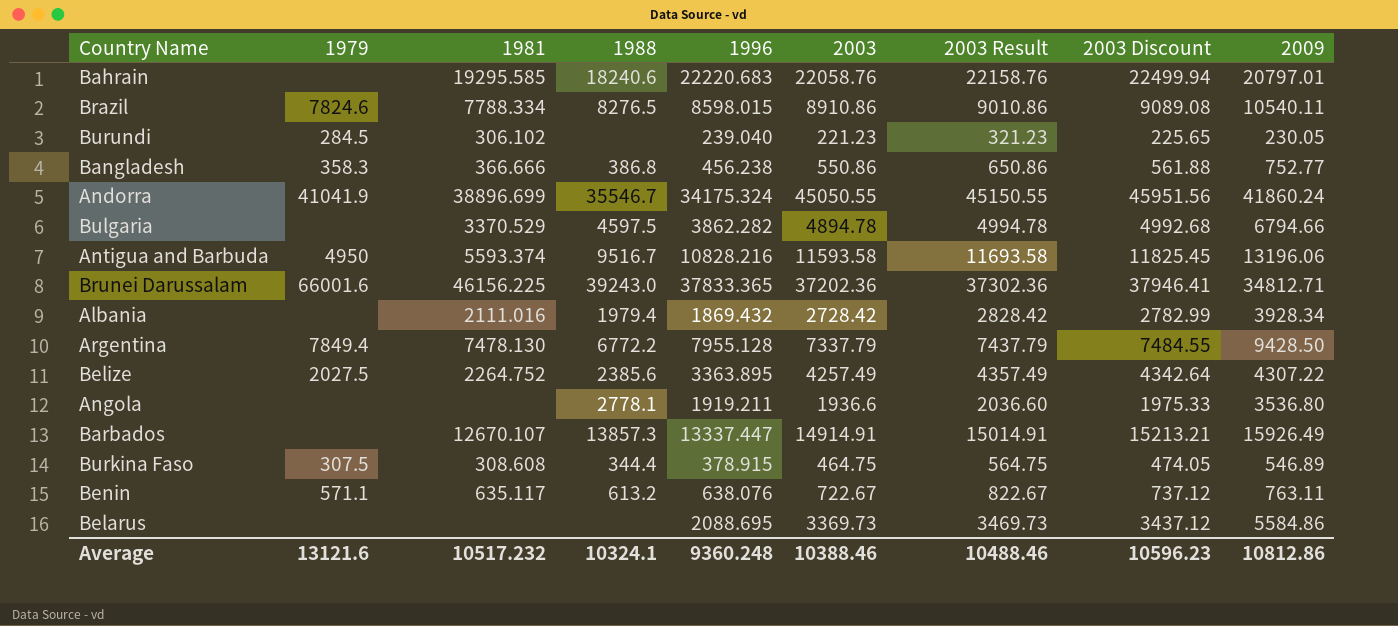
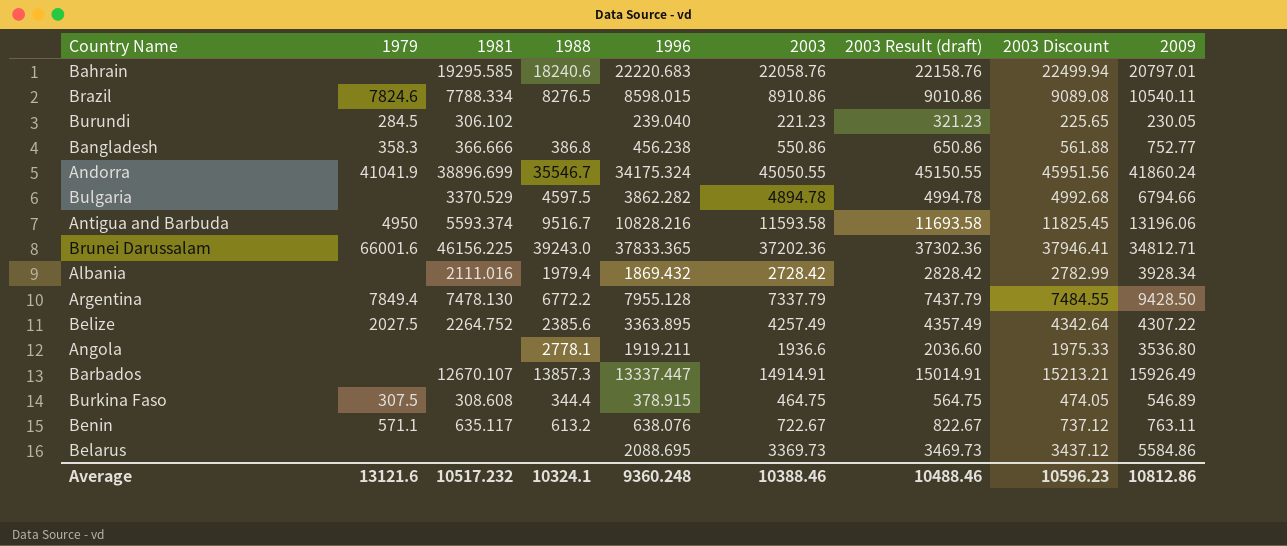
column name: 2003 Result -> 2003 Result (draft)

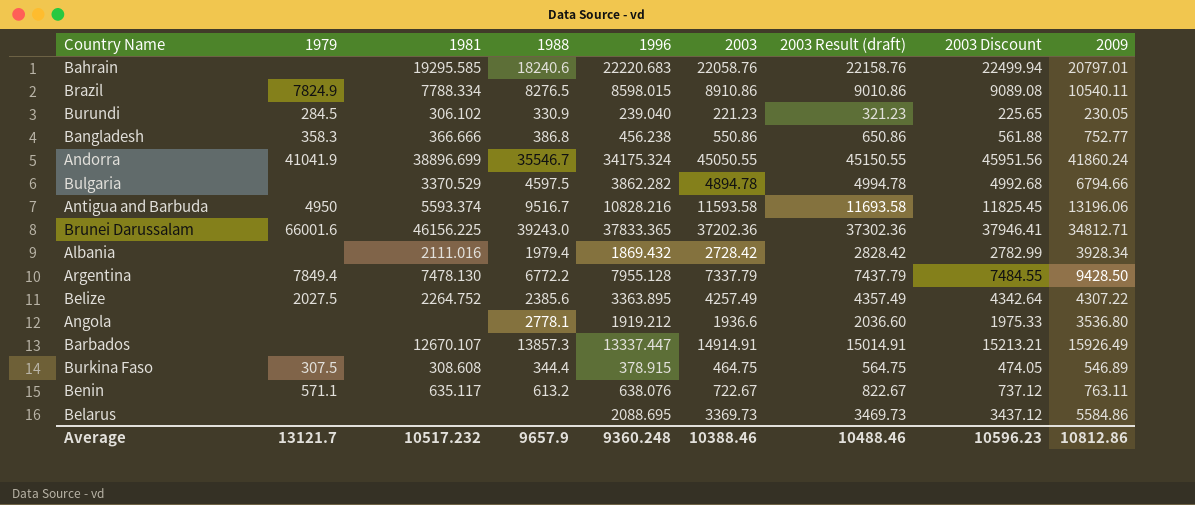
Brazil | 1979: 7824.6 -> 7824.9
Burundi | 1988: none -> 330.9
Angola | 1996: 1919.211 -> 1919.212
Average | 1979: 13121.6 -> 13121.7
Average | 1988: 10324.1 -> 9657.9

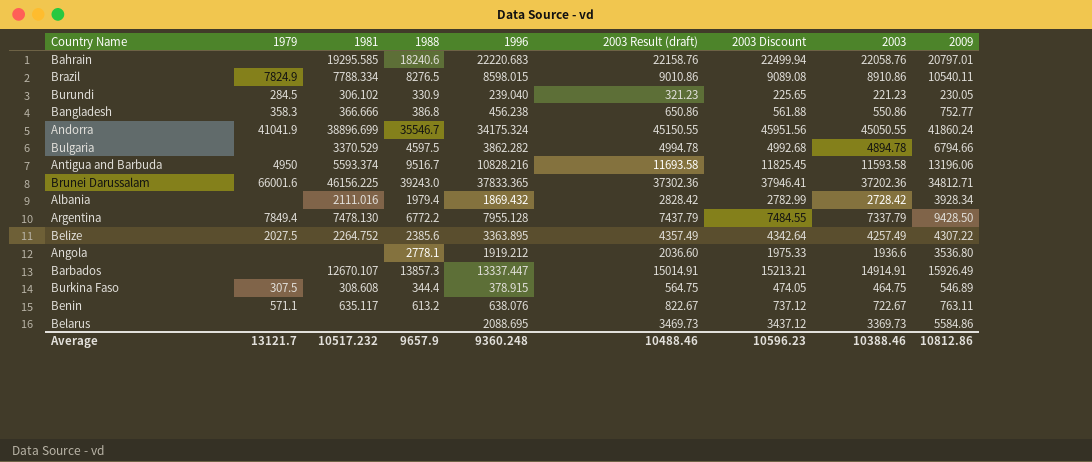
column 2003 | position: 6 -> 8

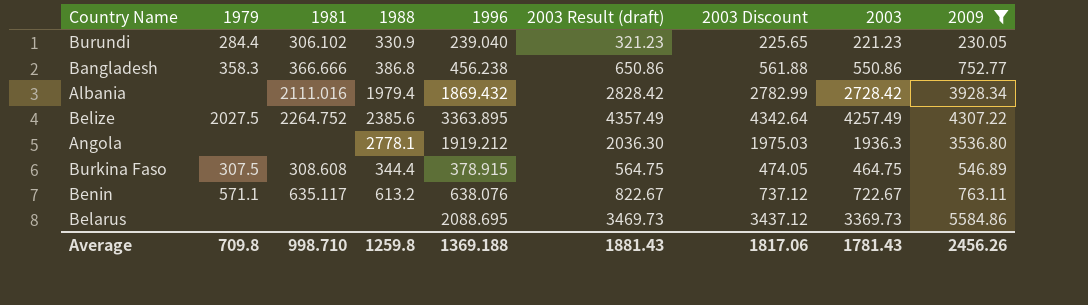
filter: none -> 2009 <= 5584.86
Burundi | 1979: 284.5 -> 284.4
Angola | 2003 Result (draft): 2036.60 -> 2036.30
Angola | 2003 Discount: 1975.33 -> 1975.03
Angola | 2003: 1936.6 -> 1936.3
Average | 1979: 13121.7 -> 709.8
Average | 1981: 10517.232 -> 998.710
Average | 1988: 9657.9 -> 1259.8
Average | 1996: 9360.248 -> 1369.188
Average | 2003 Result (draft): 10488.46 -> 1881.43
Average | 2003 Discount: 10596.23 -> 1817.06
Average | 2003: 10388.46 -> 1781.43
Average | 2009: 10812.86 -> 2456.26

